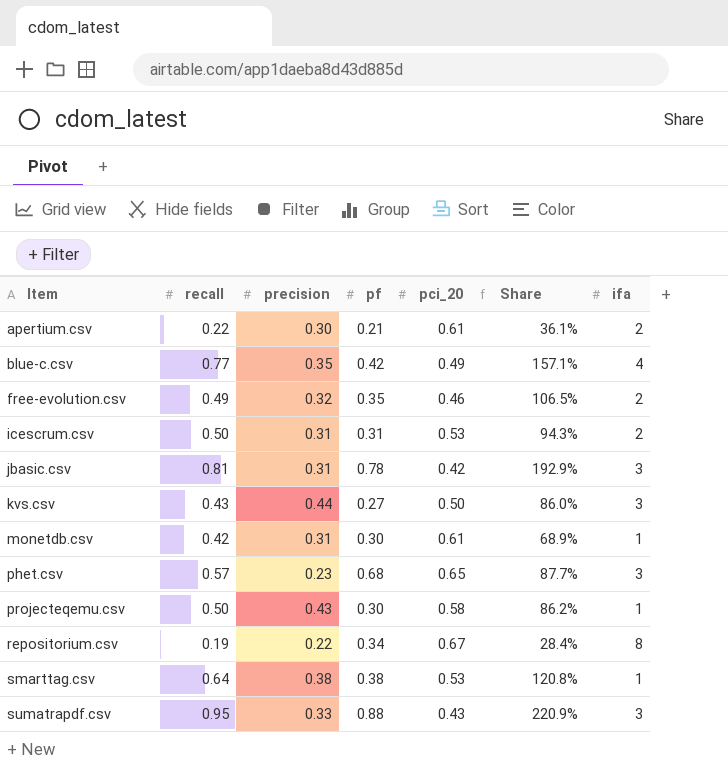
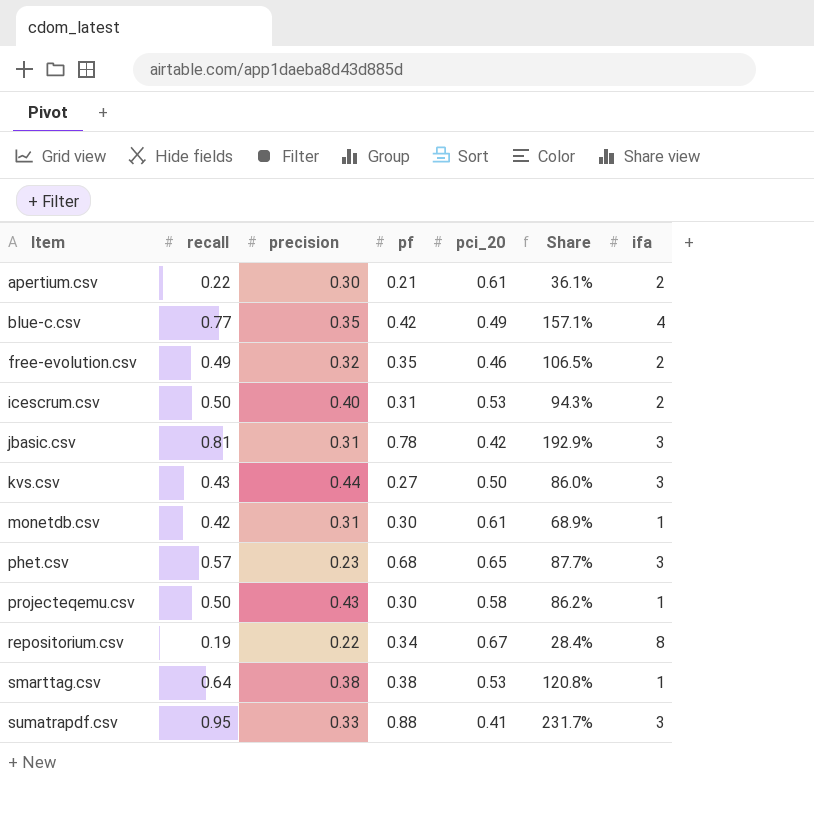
icescrum.csv | precision: 0.31 -> 0.40
sumatrapdf.csv | pci_20: 0.43 -> 0.41
sumatrapdf.csv | Share: 220.9% -> 231.7%

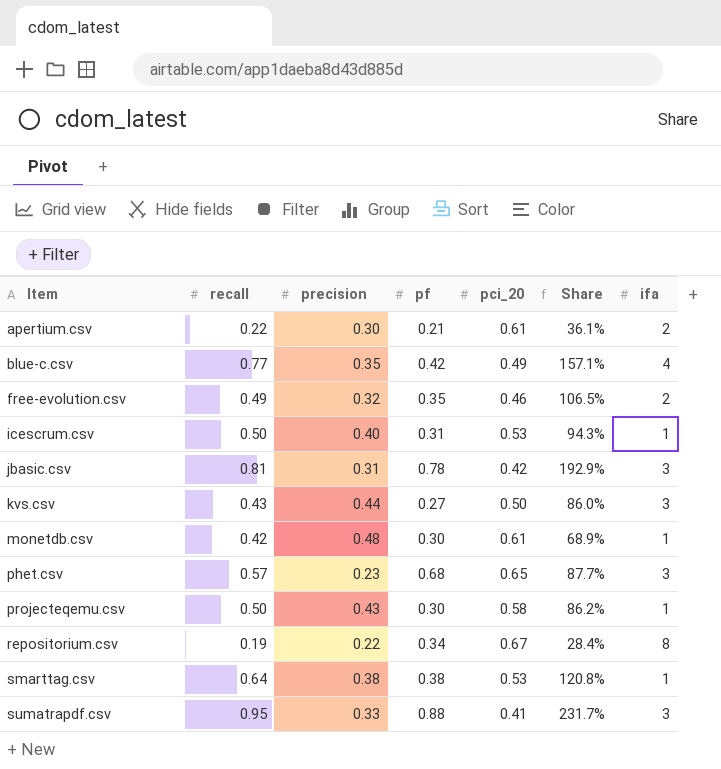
icescrum.csv | ifa: 2 -> 1
monetdb.csv | precision: 0.31 -> 0.48

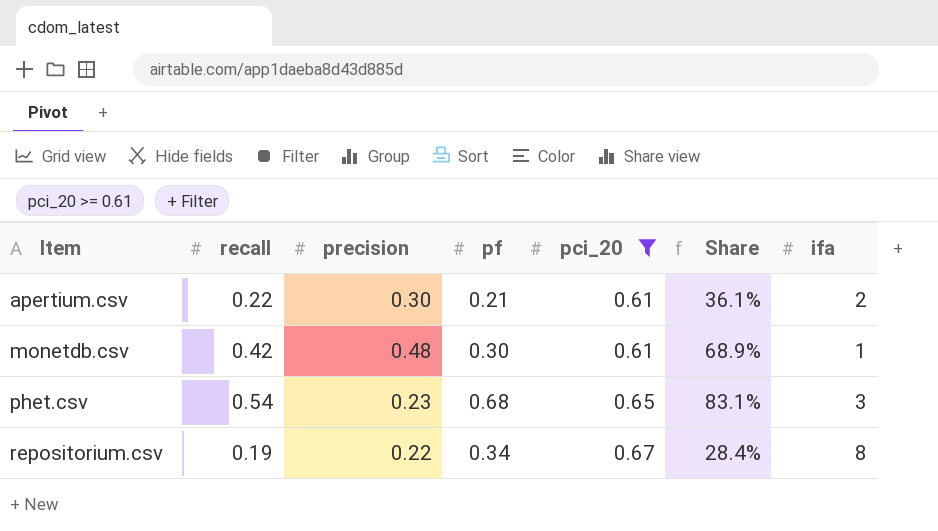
filter: none -> pci_20 >= 0.61
phet.csv | recall: 0.57 -> 0.54
phet.csv | Share: 87.7% -> 83.1%

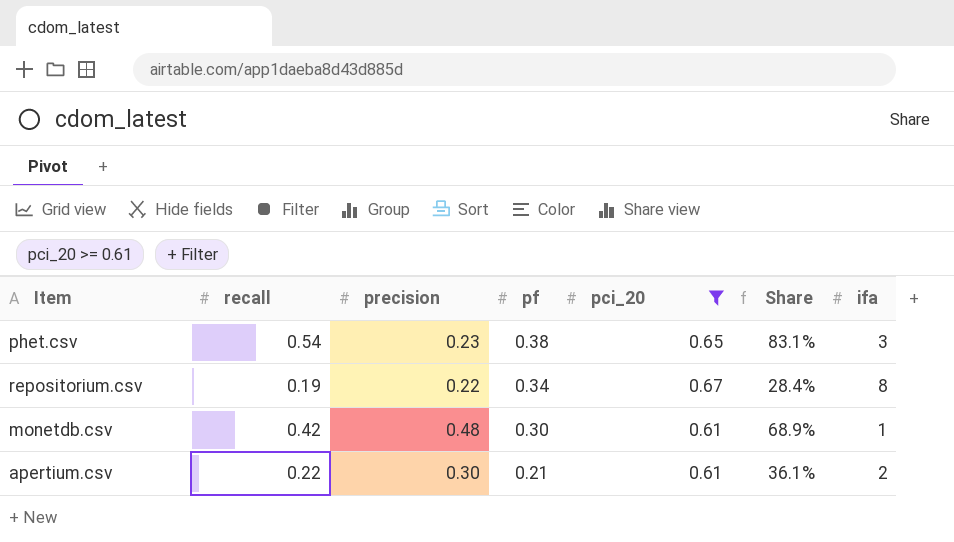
row order: Item ascending -> pf descending
phet.csv | pf: 0.68 -> 0.38

